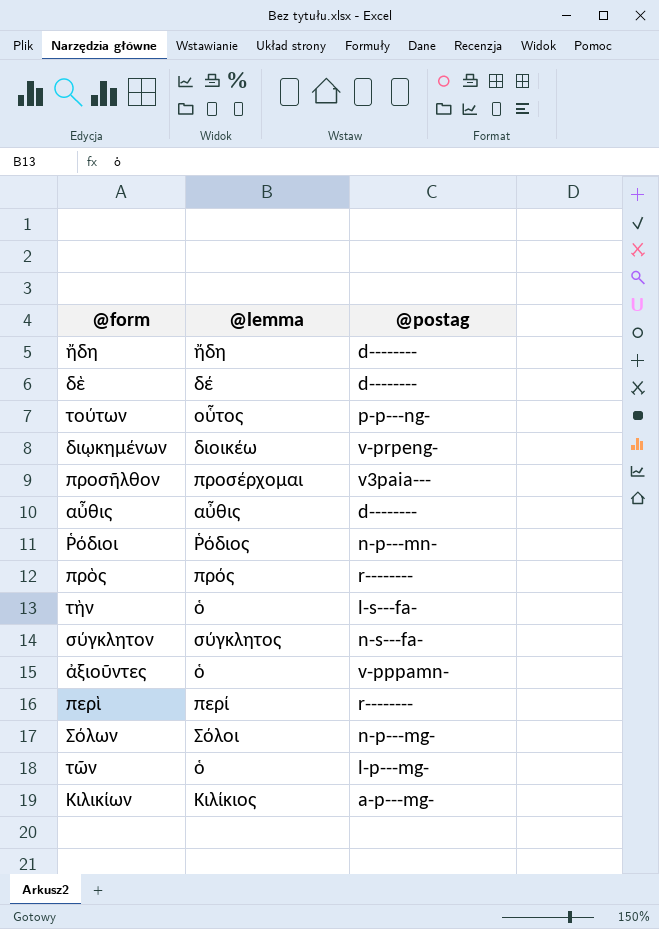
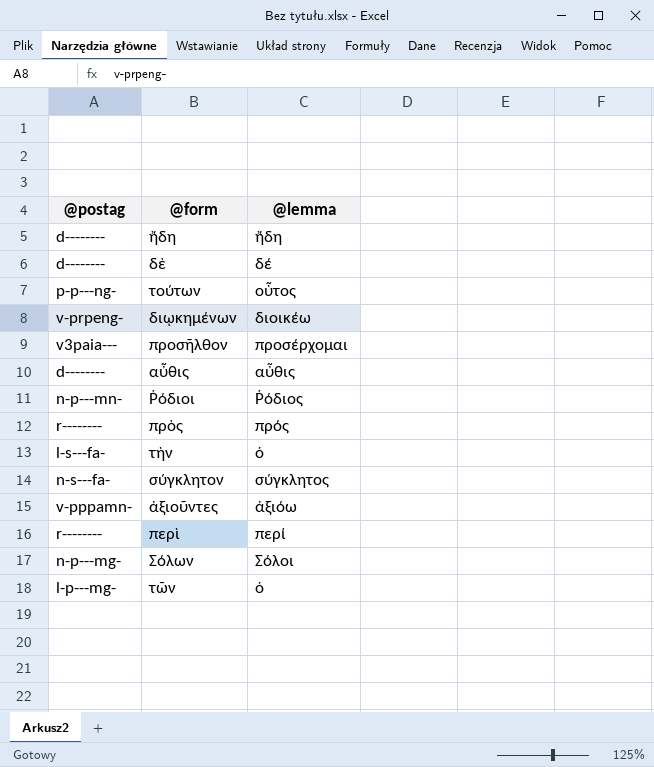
column @postag | position: 3 -> 1
row Κιλικίων: Κιλίκιος | a-p---mg- -> none
ἀξιοῦντες | @lemma: ὁ -> ἀξιόω

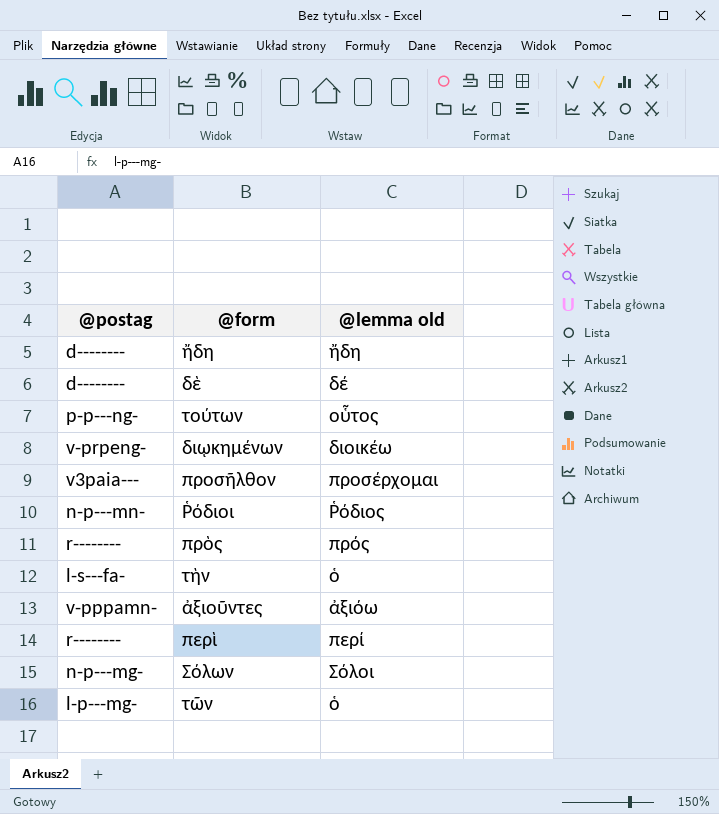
column name: @lemma -> @lemma old
row αὖθις: d-------- | αὖθις -> none
row σύγκλητον: n-s---fa- | σύγκλητος -> none

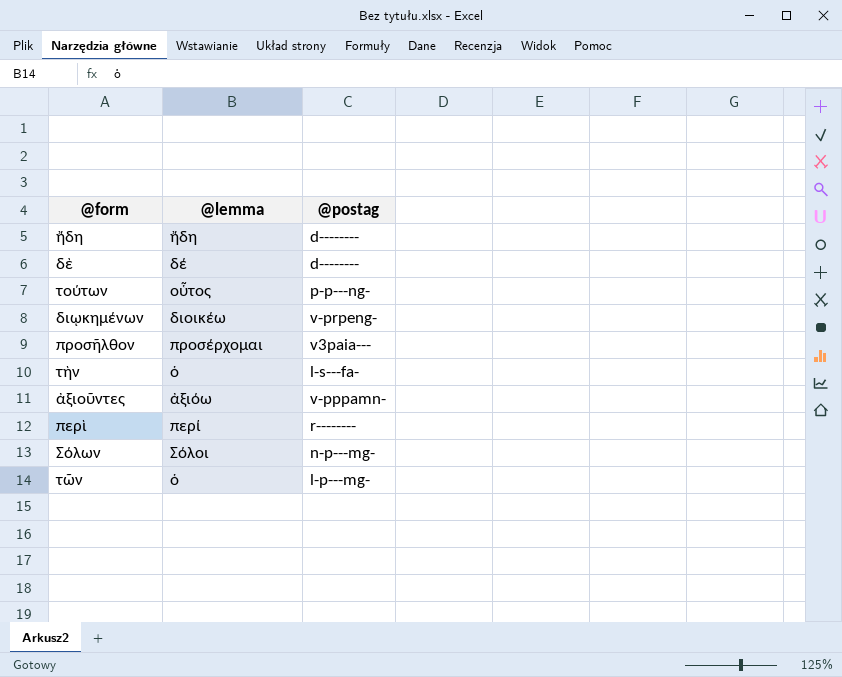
column name: @lemma old -> @lemma
column @postag | position: 1 -> 3
row Ῥόδιοι: n-p---mn- | Ῥόδιος -> none
row πρὸς: r-------- | πρός -> none

